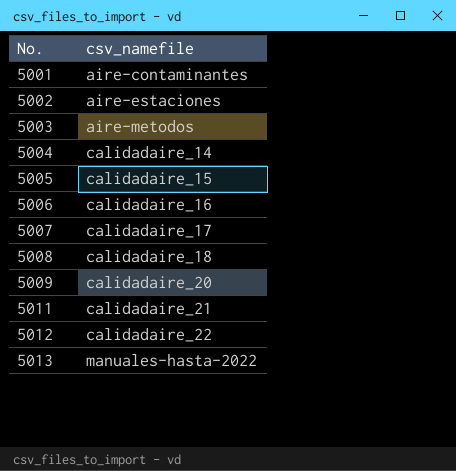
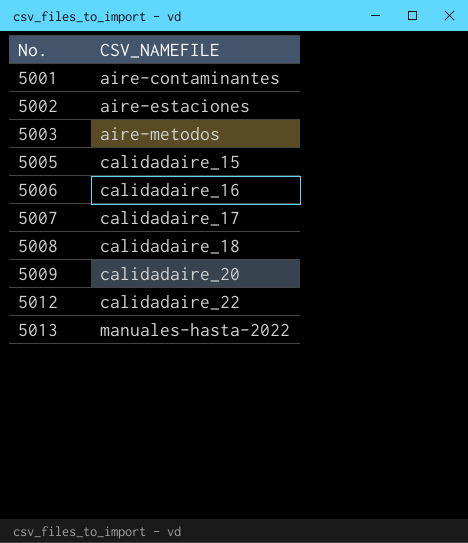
column name: csv_namefile -> CSV_NAMEFILE
row 5004: calidadaire_14 -> none
row 5011: calidadaire_21 -> none

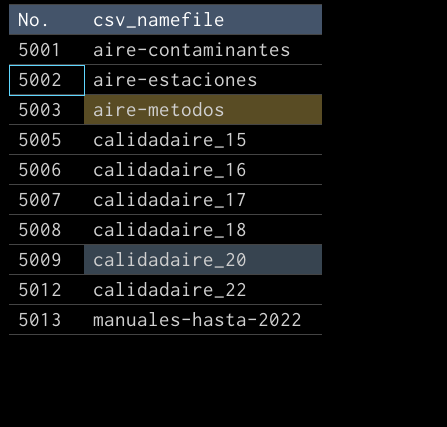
column name: CSV_NAMEFILE -> csv_namefile

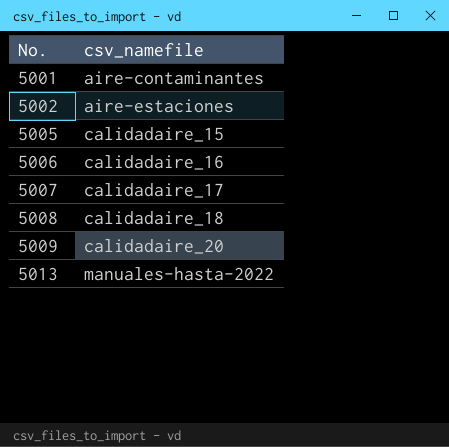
row 5003: aire-metodos -> none
row 5012: calidadaire_22 -> none

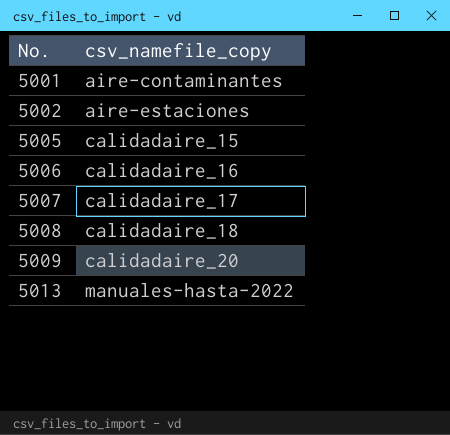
column name: csv_namefile -> csv_namefile_copy

